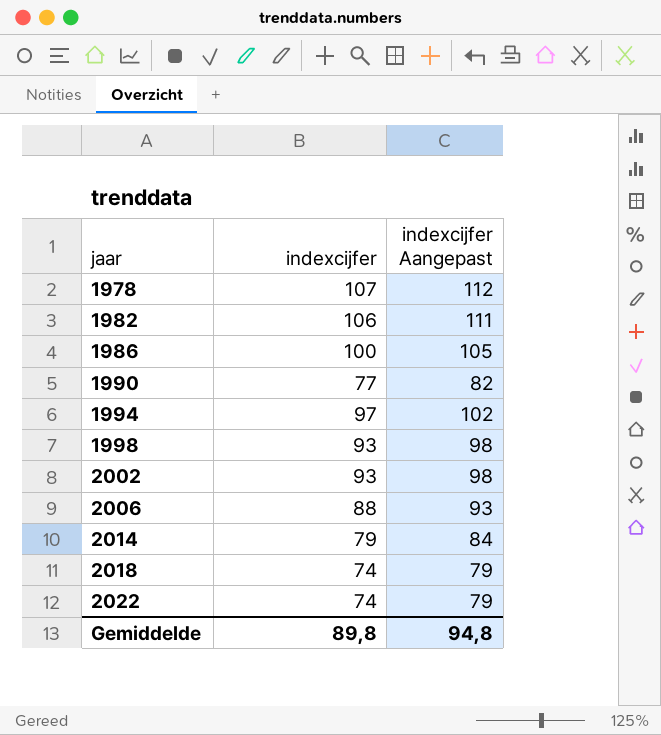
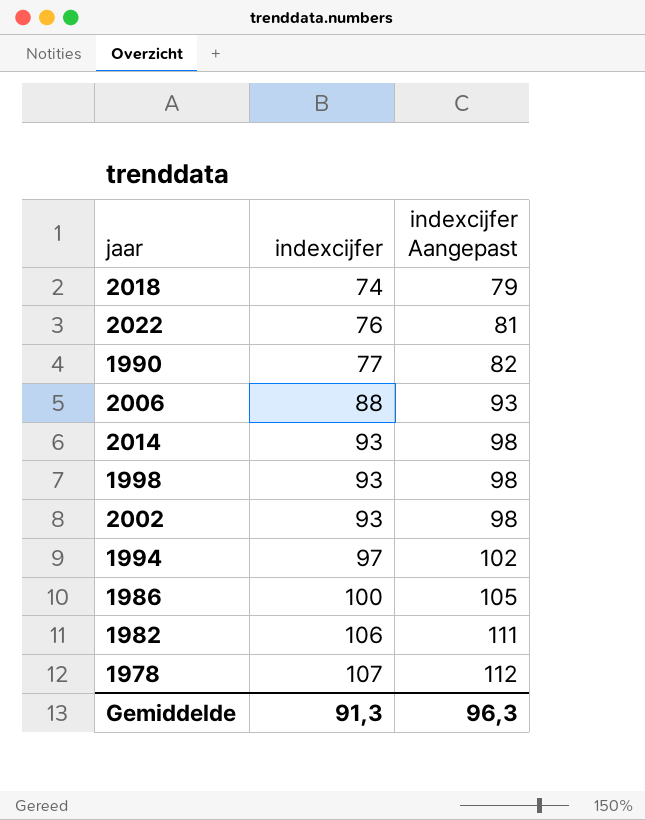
row order: jaar ascending -> indexcijfer ascending
2022 | indexcijfer: 74 -> 76
2022 | indexcijfer Aangepast: 79 -> 81
2014 | indexcijfer: 79 -> 93
2014 | indexcijfer Aangepast: 84 -> 98
Gemiddelde | indexcijfer: 89,8 -> 91,3
Gemiddelde | indexcijfer Aangepast: 94,8 -> 96,3

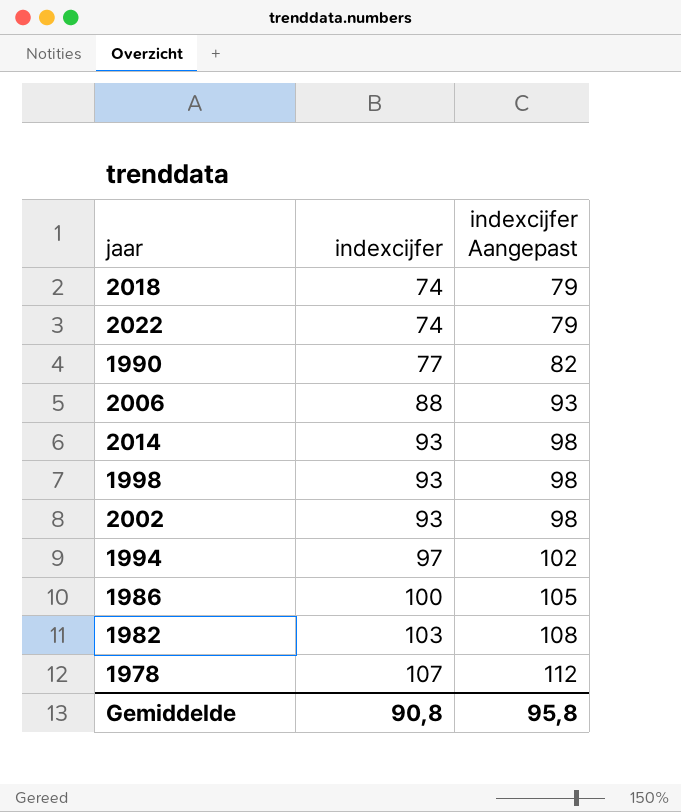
2022 | indexcijfer: 76 -> 74
2022 | indexcijfer Aangepast: 81 -> 79
1982 | indexcijfer: 106 -> 103
1982 | indexcijfer Aangepast: 111 -> 108
Gemiddelde | indexcijfer: 91,3 -> 90,8
Gemiddelde | indexcijfer Aangepast: 96,3 -> 95,8

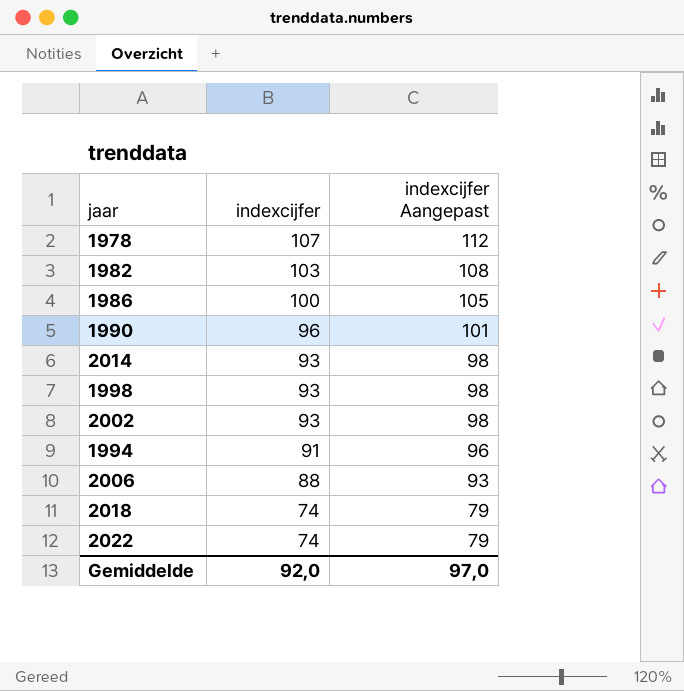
row order: indexcijfer ascending -> indexcijfer descending
1990 | indexcijfer: 77 -> 96
1990 | indexcijfer Aangepast: 82 -> 101
1994 | indexcijfer: 97 -> 91
1994 | indexcijfer Aangepast: 102 -> 96
Gemiddelde | indexcijfer: 90,8 -> 92,0
Gemiddelde | indexcijfer Aangepast: 95,8 -> 97,0

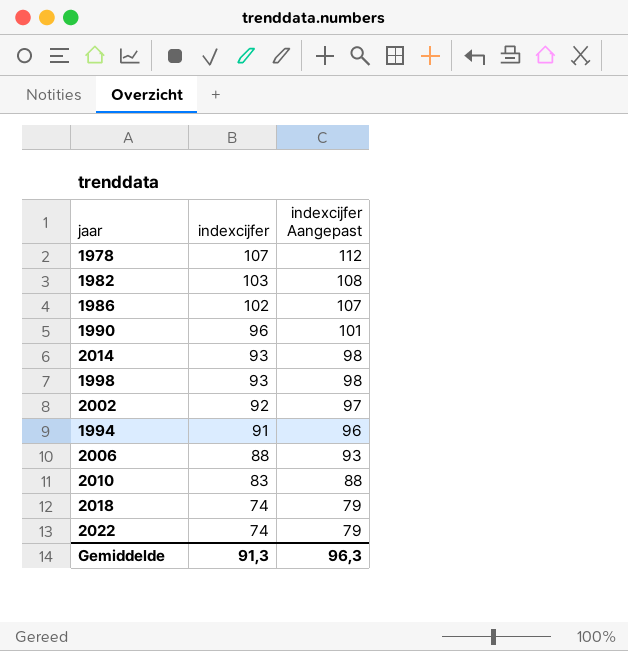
1986 | indexcijfer: 100 -> 102
1986 | indexcijfer Aangepast: 105 -> 107
2002 | indexcijfer: 93 -> 92
2002 | indexcijfer Aangepast: 98 -> 97
row 2010: none -> 83 | 88
Gemiddelde | indexcijfer: 92,0 -> 91,3
Gemiddelde | indexcijfer Aangepast: 97,0 -> 96,3

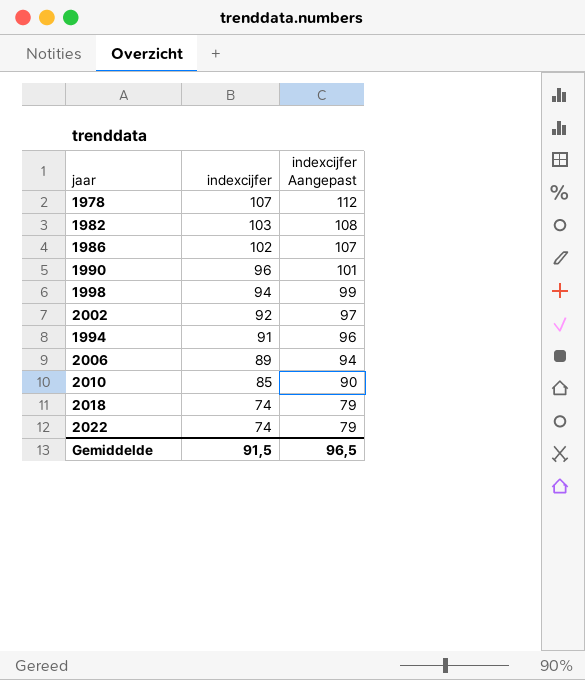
row 2014: 93 | 98 -> none
1998 | indexcijfer: 93 -> 94
1998 | indexcijfer Aangepast: 98 -> 99
2006 | indexcijfer: 88 -> 89
2006 | indexcijfer Aangepast: 93 -> 94
2010 | indexcijfer: 83 -> 85
2010 | indexcijfer Aangepast: 88 -> 90
Gemiddelde | indexcijfer: 91,3 -> 91,5
Gemiddelde | indexcijfer Aangepast: 96,3 -> 96,5

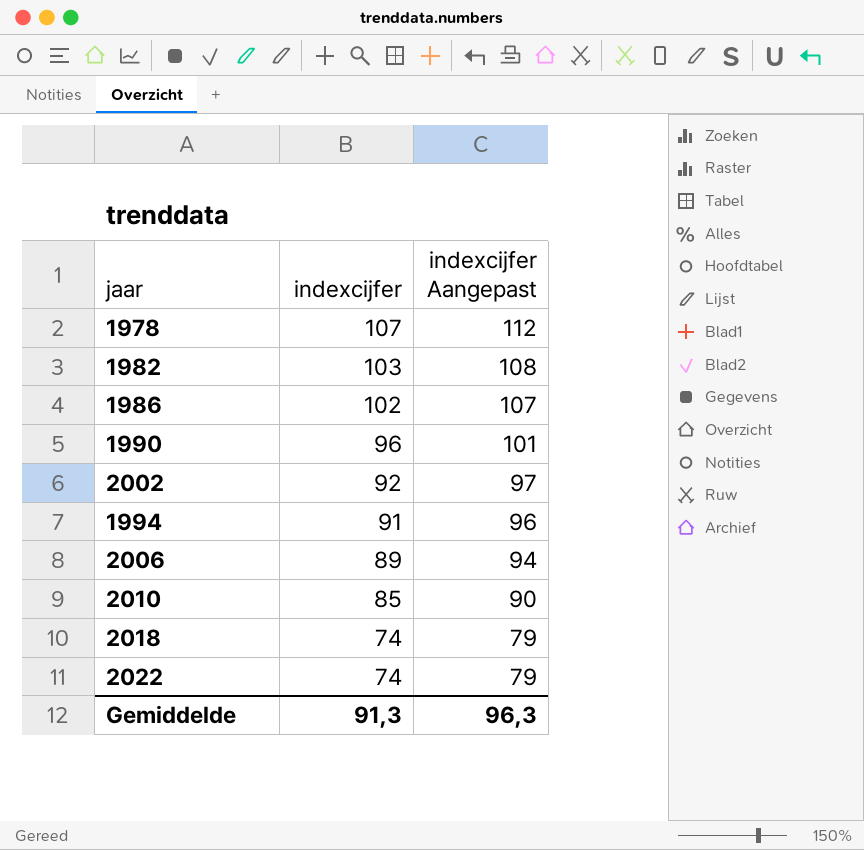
row 1998: 94 | 99 -> none
Gemiddelde | indexcijfer: 91,5 -> 91,3
Gemiddelde | indexcijfer Aangepast: 96,5 -> 96,3

